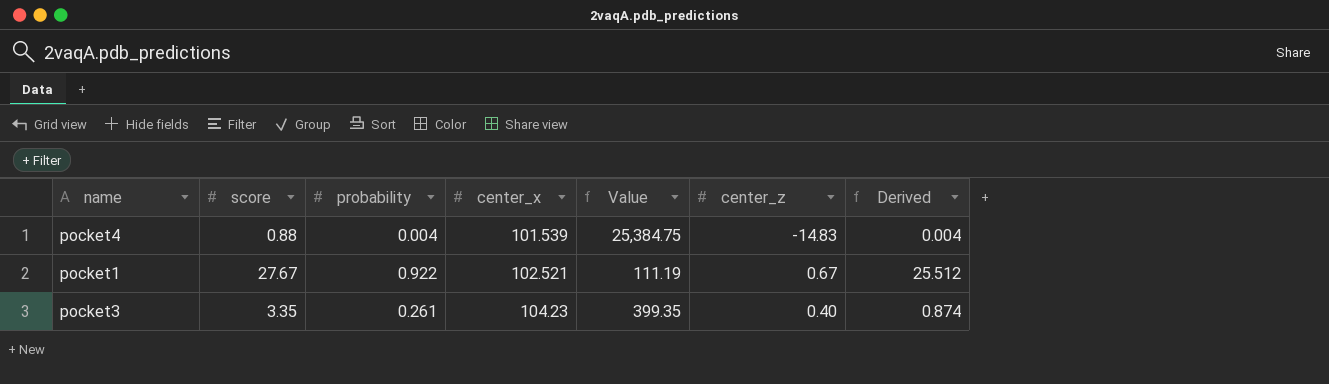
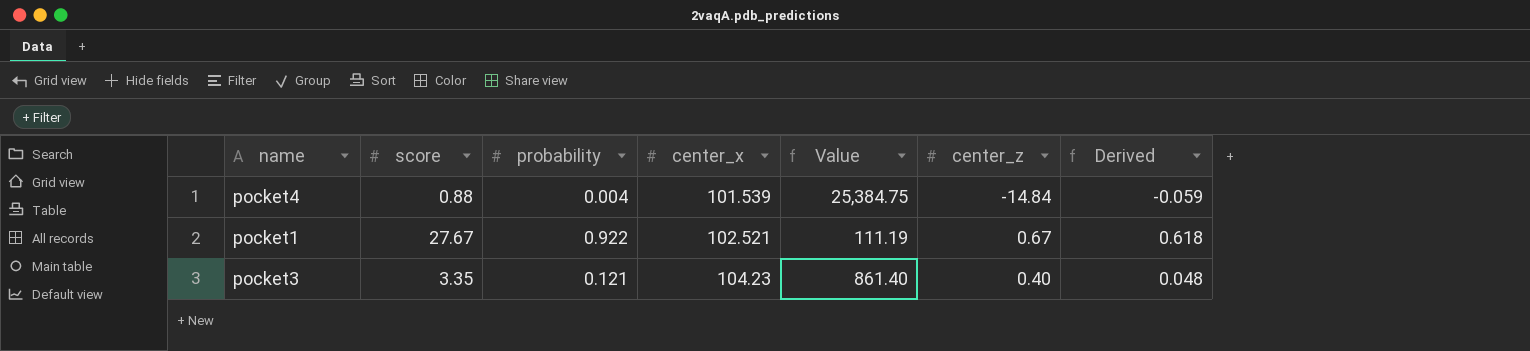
column Derived | formula: [score] * [probability] -> [probability] * [center_z]
pocket4 | center_z: -14.83 -> -14.84
pocket3 | probability: 0.261 -> 0.121
pocket3 | Value: 399.35 -> 861.40

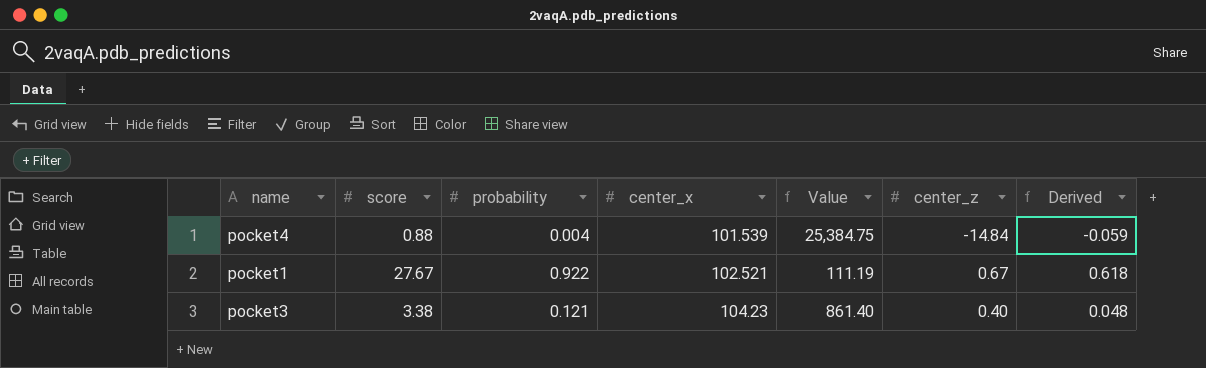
pocket3 | score: 3.35 -> 3.38

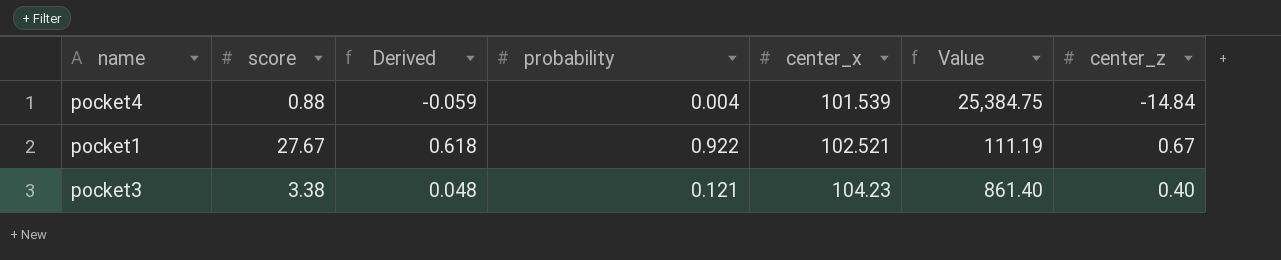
column Derived | position: 7 -> 3

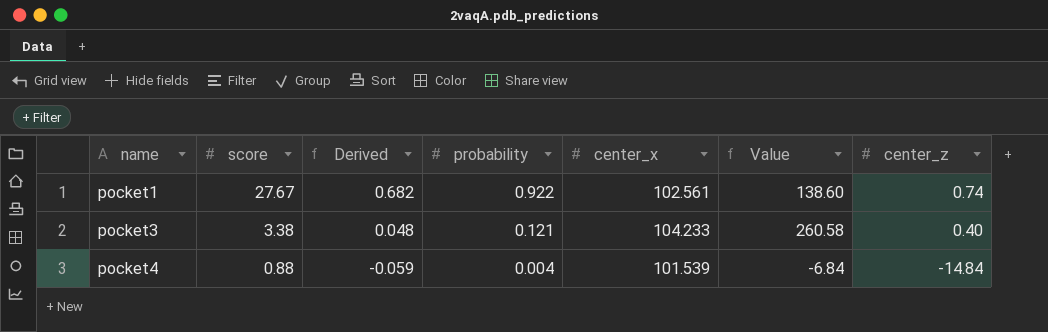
row order: center_x ascending -> name ascending
column Value | formula: [center_x] / [probability] -> [center_x] / [center_z]
pocket1 | Derived: 0.618 -> 0.682
pocket1 | center_x: 102.521 -> 102.561
pocket1 | center_z: 0.67 -> 0.74
pocket3 | center_x: 104.23 -> 104.233

